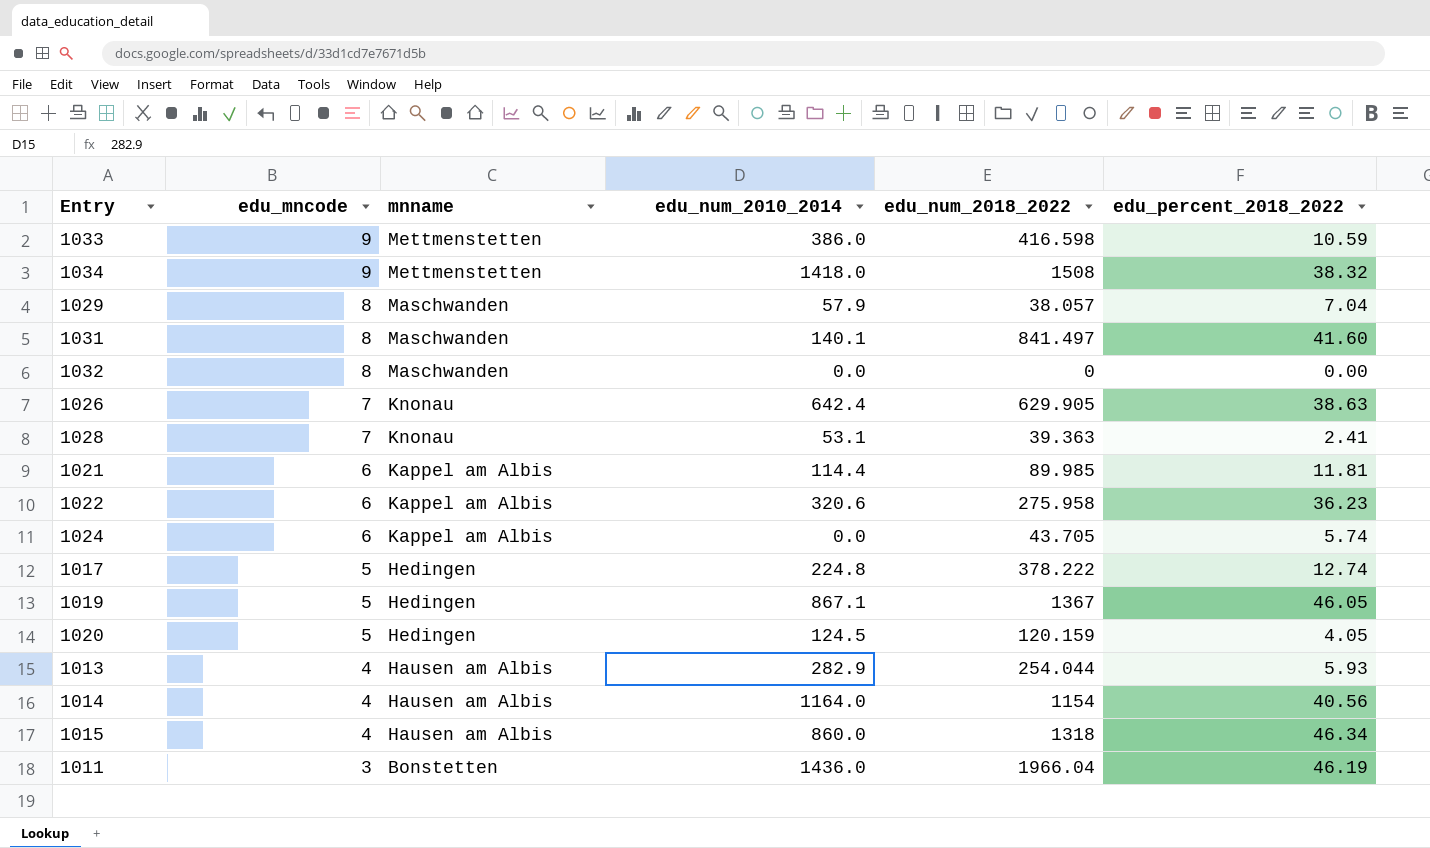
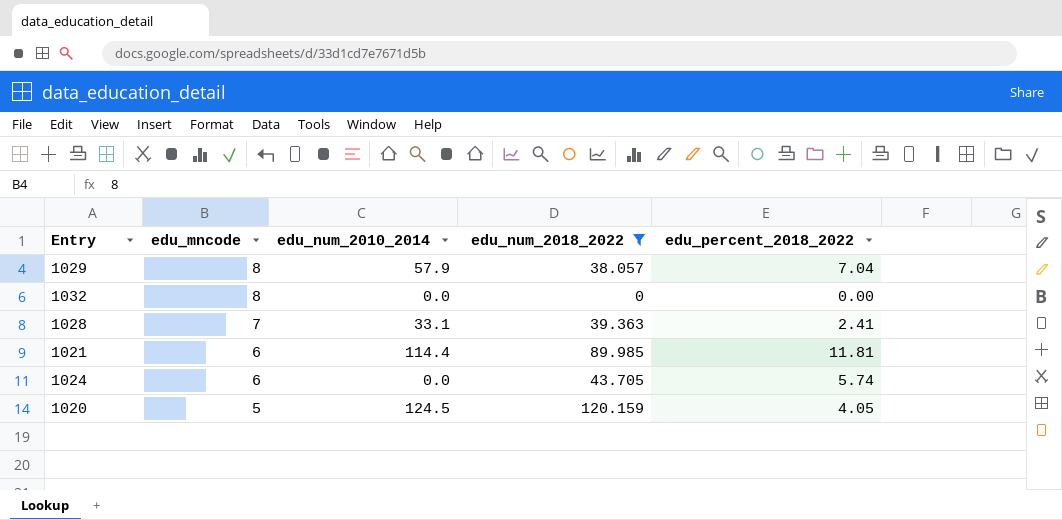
filter: none -> edu_num_2018_2022 <= 120.159
column mnname | position: 3 -> none
1028 | edu_num_2010_2014: 53.1 -> 33.1

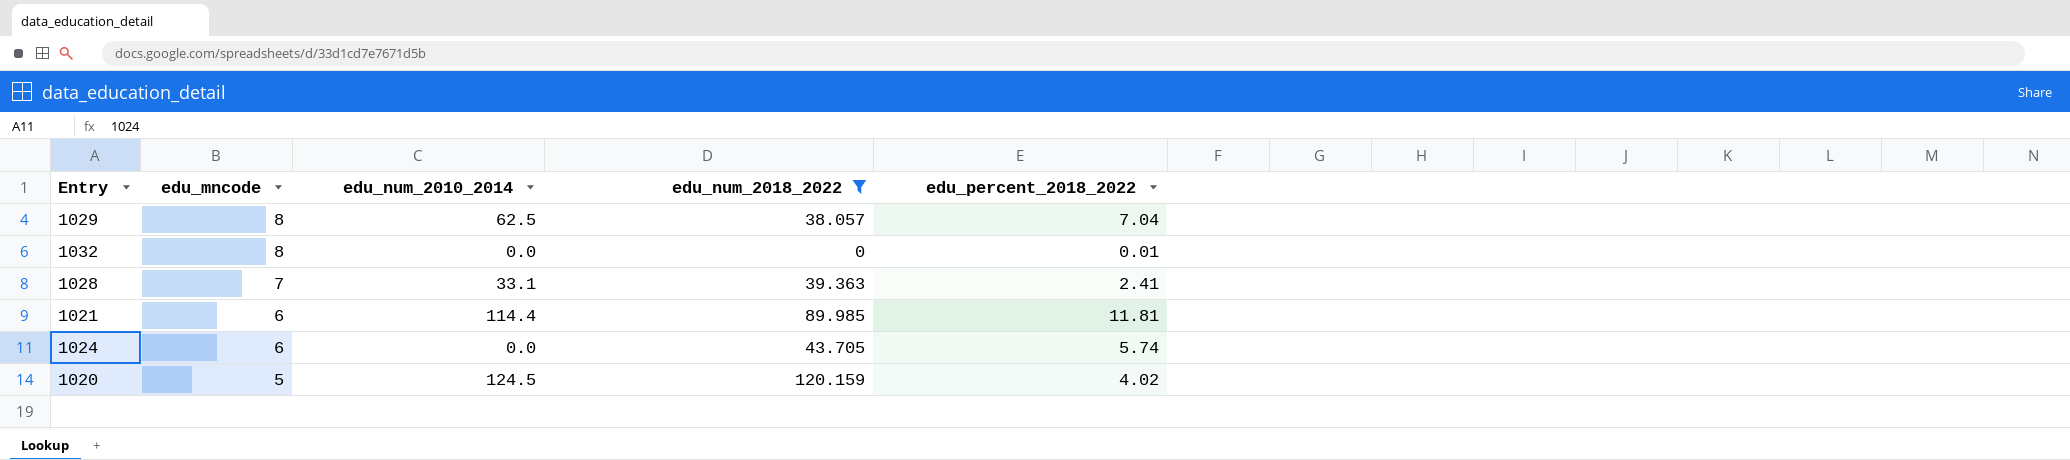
1029 | edu_num_2010_2014: 57.9 -> 62.5
1032 | edu_percent_2018_2022: 0.00 -> 0.01
1020 | edu_percent_2018_2022: 4.05 -> 4.02

